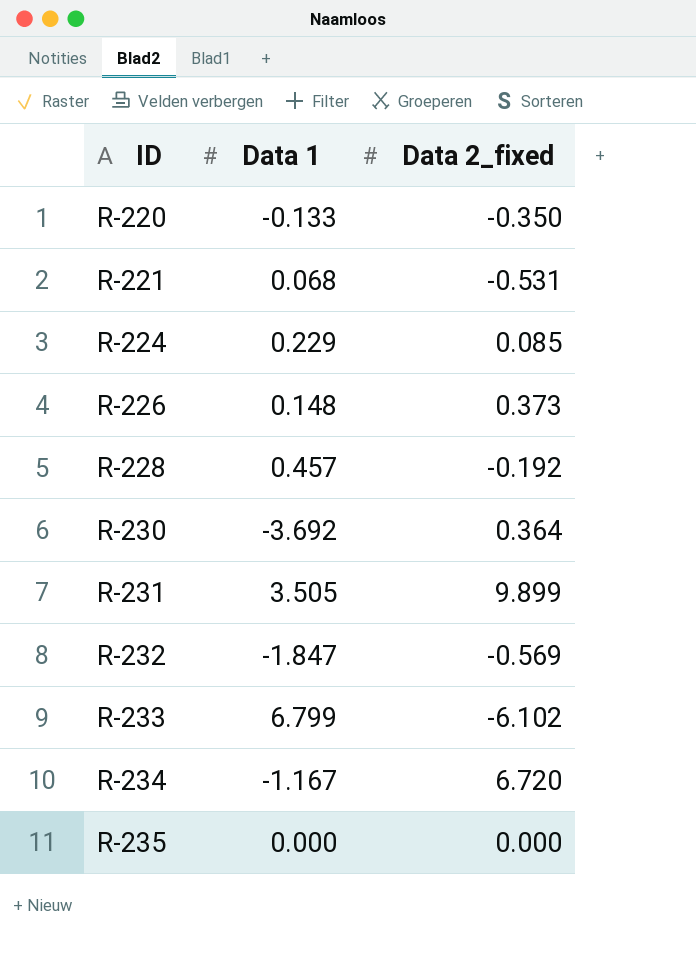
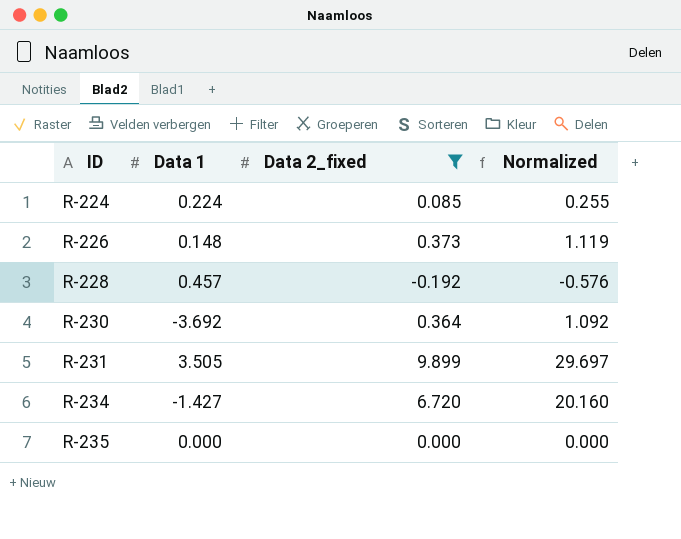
filter: none -> Data 2_fixed >= -0.192
column Normalized | formula: none -> [Data 2_fixed] * 3
R-224 | Data 1: 0.229 -> 0.224
R-234 | Data 1: -1.167 -> -1.427

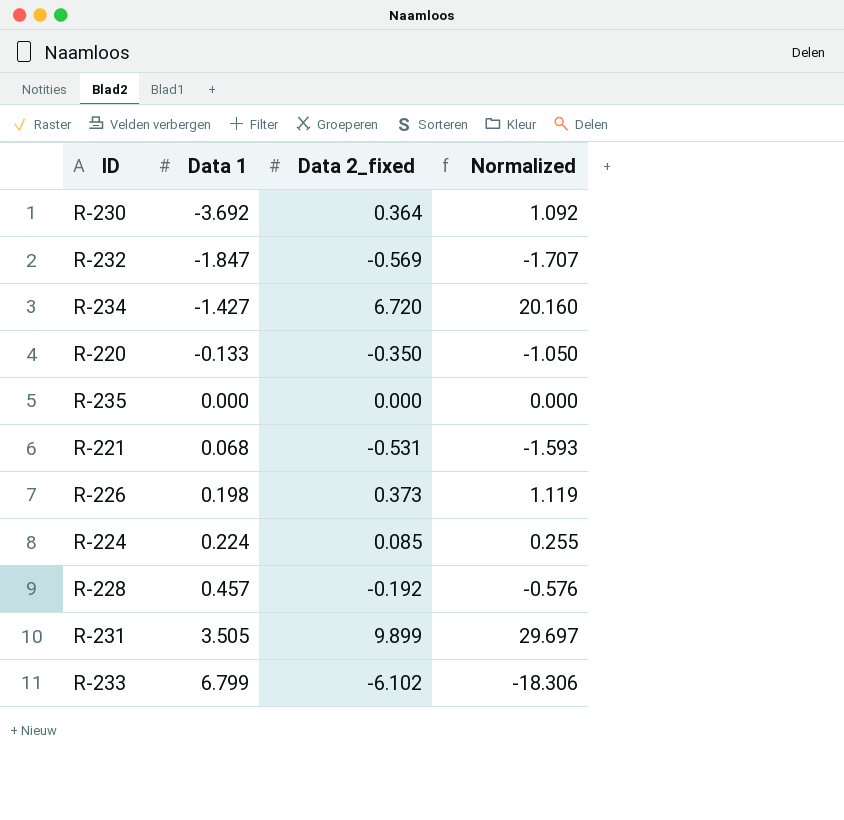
filter: Data 2_fixed >= -0.192 -> none
row order: ID ascending -> Data 1 ascending
R-226 | Data 1: 0.148 -> 0.198

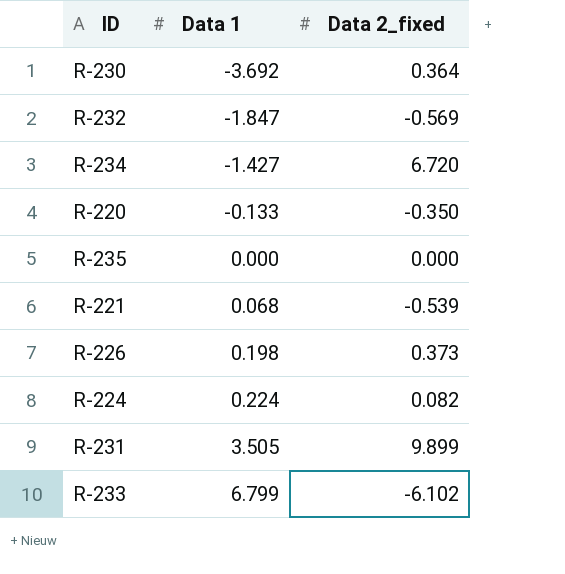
column Normalized | formula: [Data 2_fixed] * 3 -> none
row R-228: 0.457 | -0.192 | -0.576 -> none
R-221 | Data 2_fixed: -0.531 -> -0.539
R-224 | Data 2_fixed: 0.085 -> 0.082

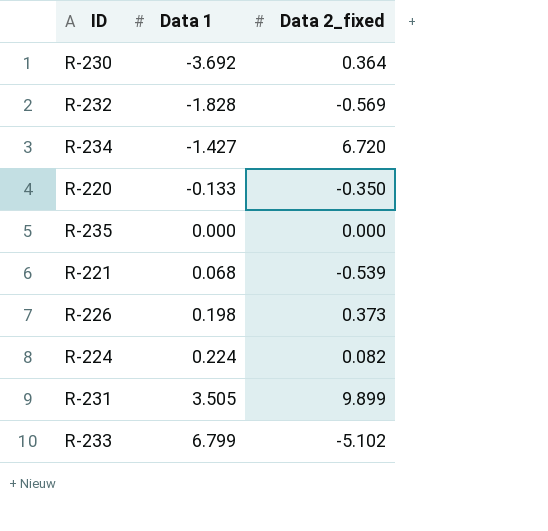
R-232 | Data 1: -1.847 -> -1.828
R-233 | Data 2_fixed: -6.102 -> -5.102

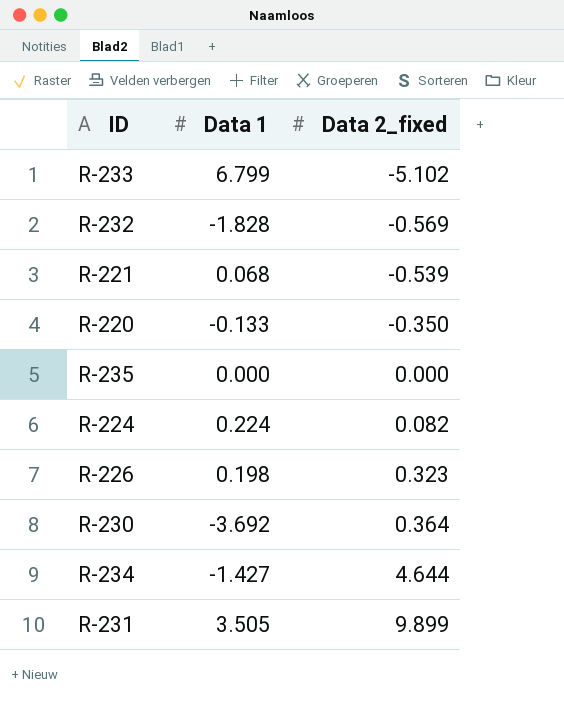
row order: Data 1 ascending -> Data 2_fixed ascending
R-226 | Data 2_fixed: 0.373 -> 0.323
R-234 | Data 2_fixed: 6.720 -> 4.644

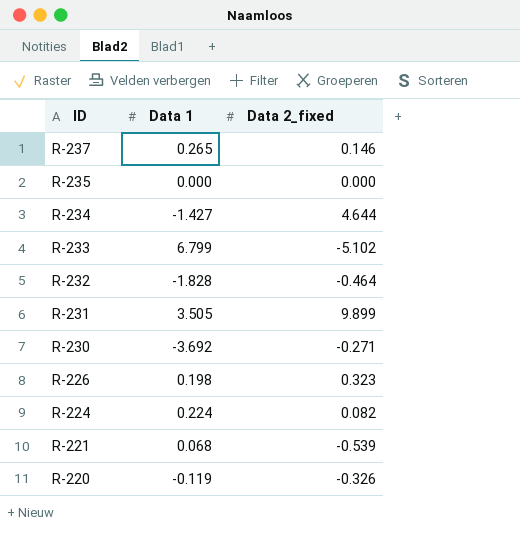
row order: Data 2_fixed ascending -> ID descending
row R-237: none -> 0.265 | 0.146
R-232 | Data 2_fixed: -0.569 -> -0.464
R-230 | Data 2_fixed: 0.364 -> -0.271
R-220 | Data 1: -0.133 -> -0.119
R-220 | Data 2_fixed: -0.350 -> -0.326

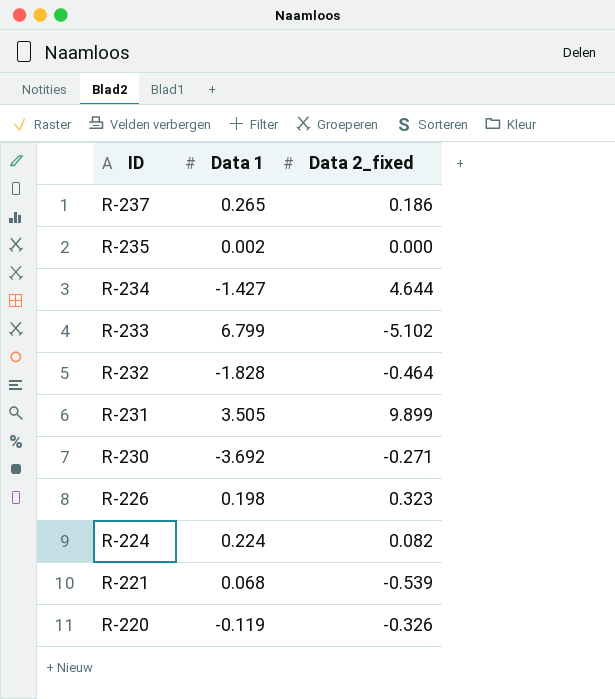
R-237 | Data 2_fixed: 0.146 -> 0.186
R-235 | Data 1: 0.000 -> 0.002

